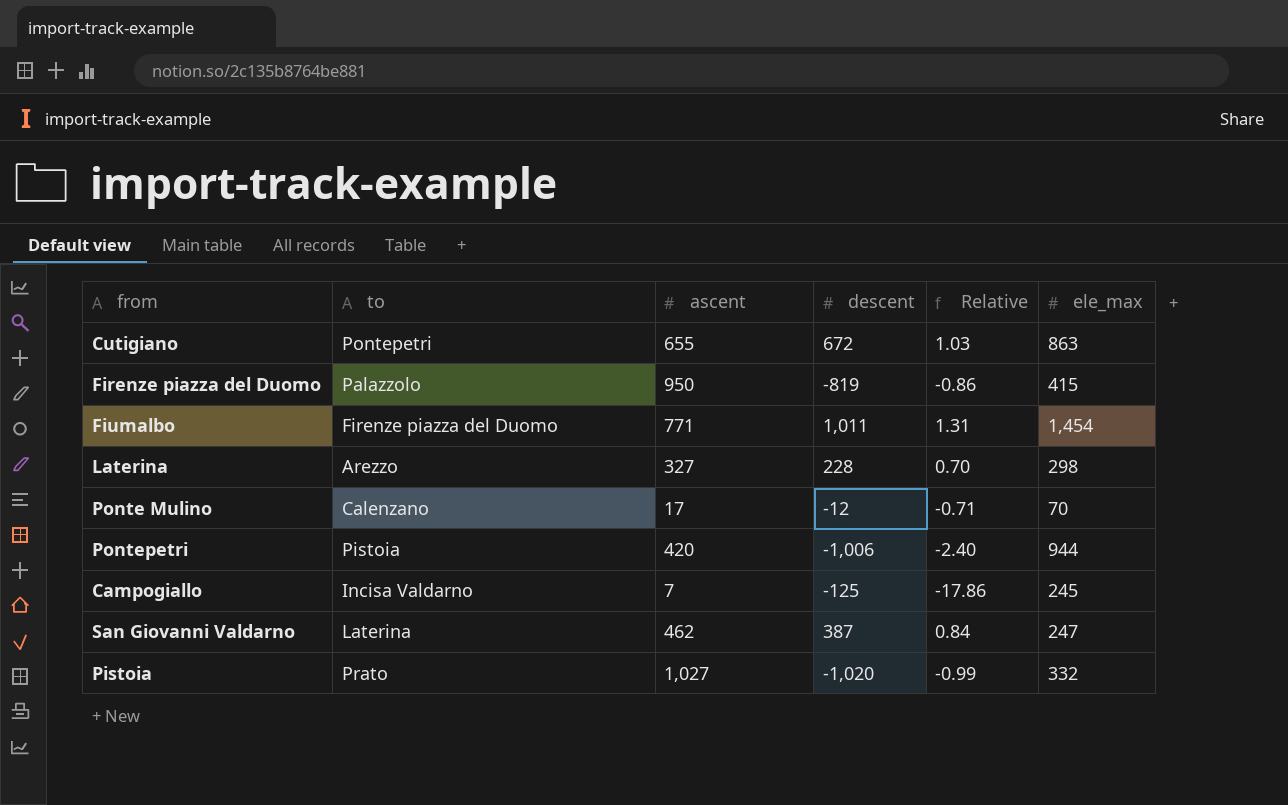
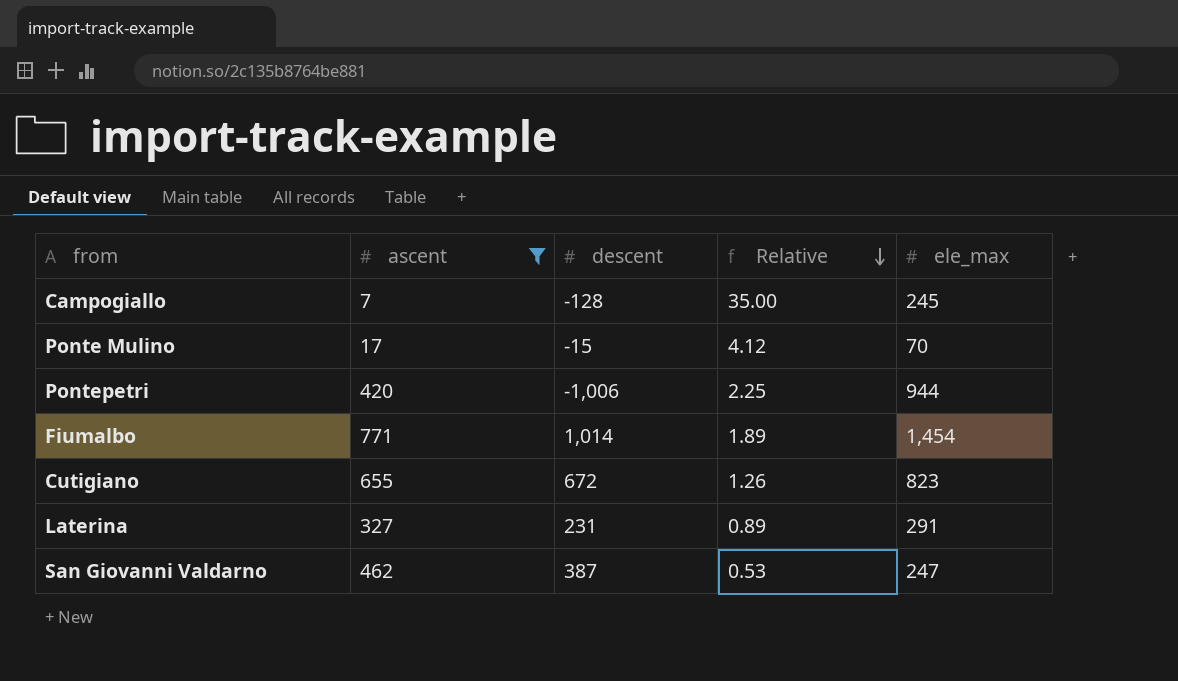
filter: none -> ascent <= 771
row order: none -> Relative descending
column to | position: 2 -> none
column Relative | formula: [descent] / [ascent] -> [ele_max] / [ascent]
Campogiallo | descent: -125 -> -128
Ponte Mulino | descent: -12 -> -15
Fiumalbo | descent: 1,011 -> 1,014
Cutigiano | ele_max: 863 -> 823
Laterina | descent: 228 -> 231
Laterina | ele_max: 298 -> 291

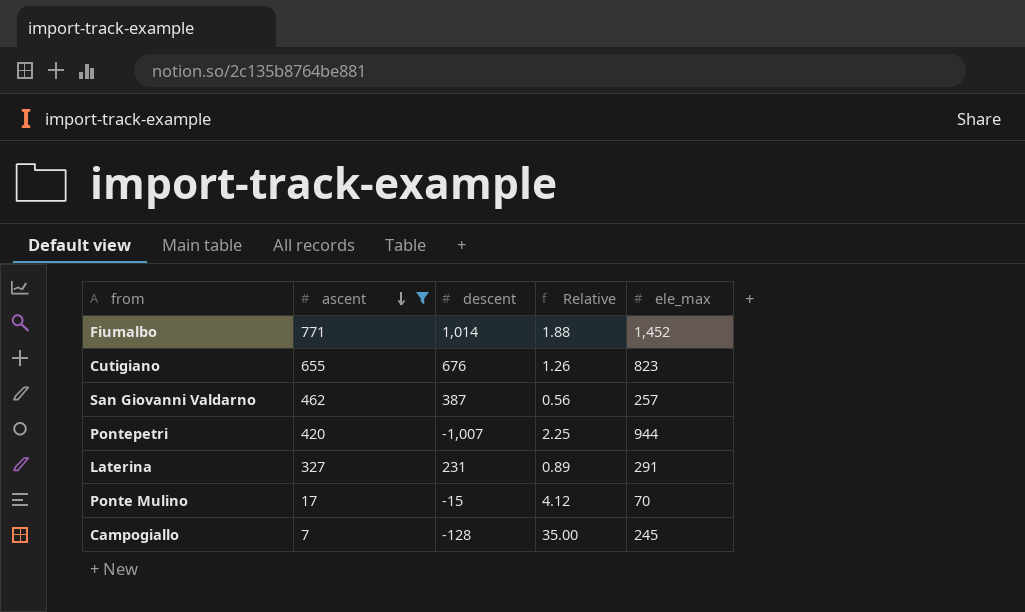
row order: Relative descending -> ascent descending
Fiumalbo | Relative: 1.89 -> 1.88
Fiumalbo | ele_max: 1,454 -> 1,452
Cutigiano | descent: 672 -> 676
San Giovanni Valdarno | Relative: 0.53 -> 0.56
San Giovanni Valdarno | ele_max: 247 -> 257
Pontepetri | descent: -1,006 -> -1,007

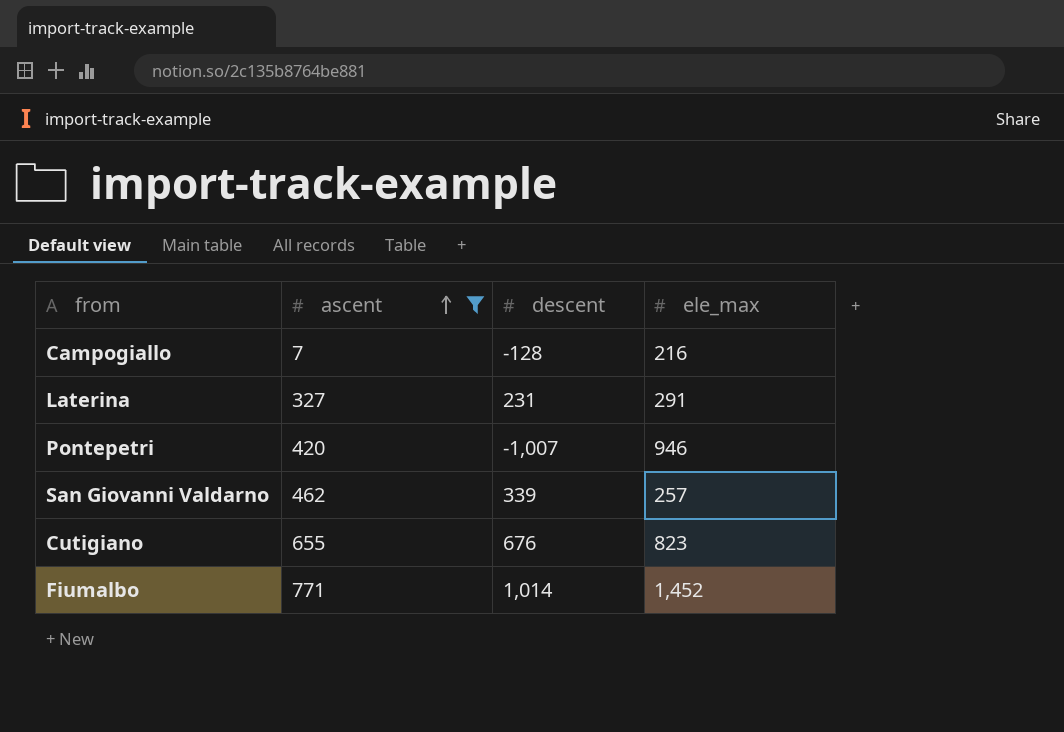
row order: ascent descending -> ascent ascending
column Relative | formula: [ele_max] / [ascent] -> none
row Ponte Mulino: 17 | -15 | 4.12 | 70 -> none
Campogiallo | ele_max: 245 -> 216
Pontepetri | ele_max: 944 -> 946
San Giovanni Valdarno | descent: 387 -> 339

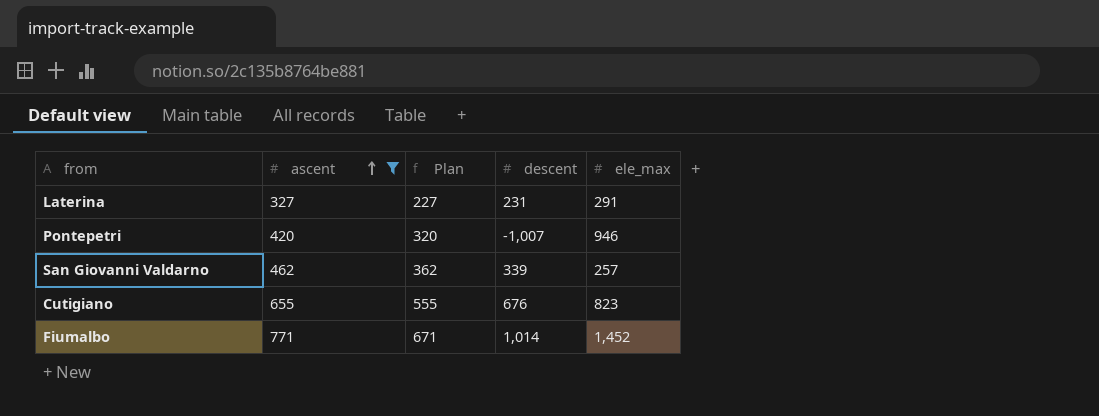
column Plan | formula: none -> [ascent] - 100
row Campogiallo: 7 | -128 | 216 -> none

